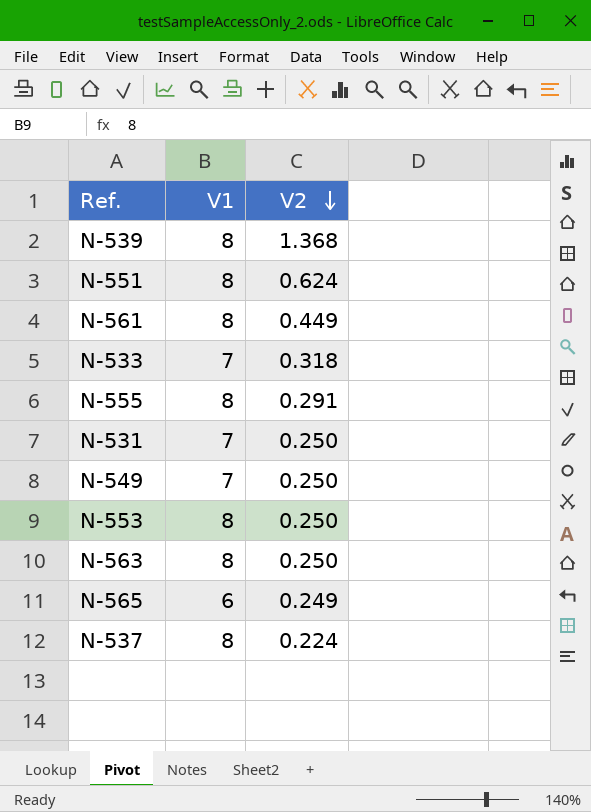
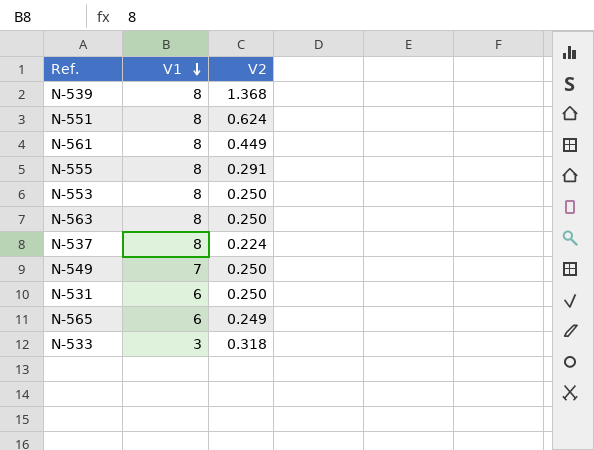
row order: V2 descending -> V1 descending
N-531 | V1: 7 -> 6
N-533 | V1: 7 -> 3

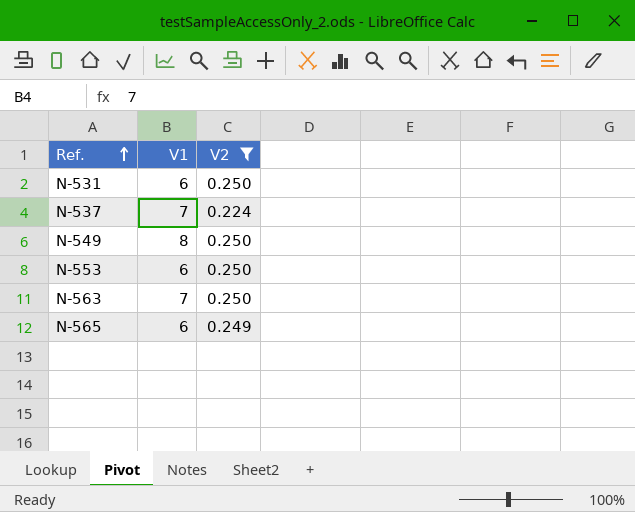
filter: none -> V2 <= 0.250
row order: V1 descending -> Ref. ascending
N-537 | V1: 8 -> 7
N-549 | V1: 7 -> 8
N-553 | V1: 8 -> 6
N-563 | V1: 8 -> 7

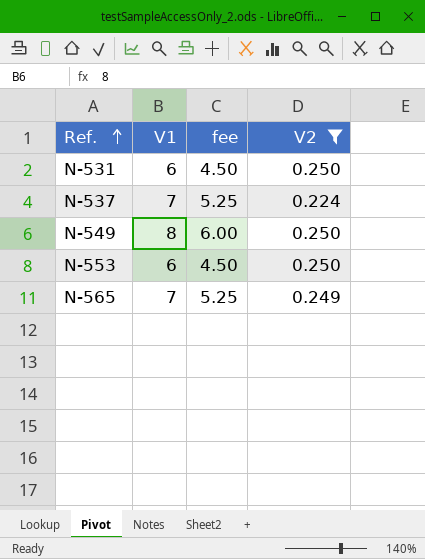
column fee | formula: none -> [V1] * 0.75
row N-563: 7 | 0.250 -> none
N-565 | V1: 6 -> 7

